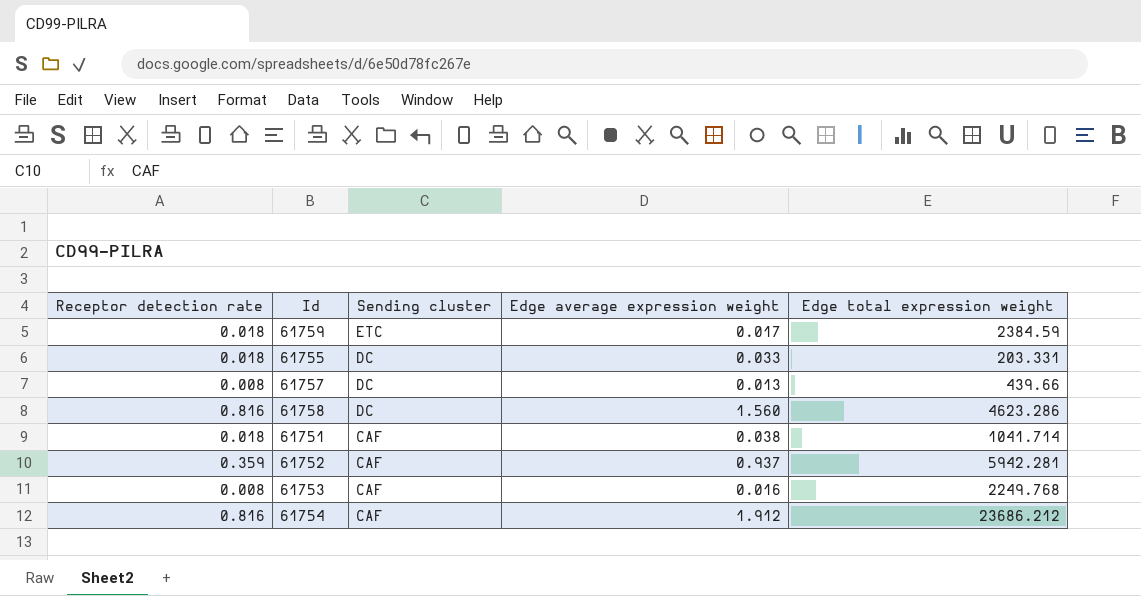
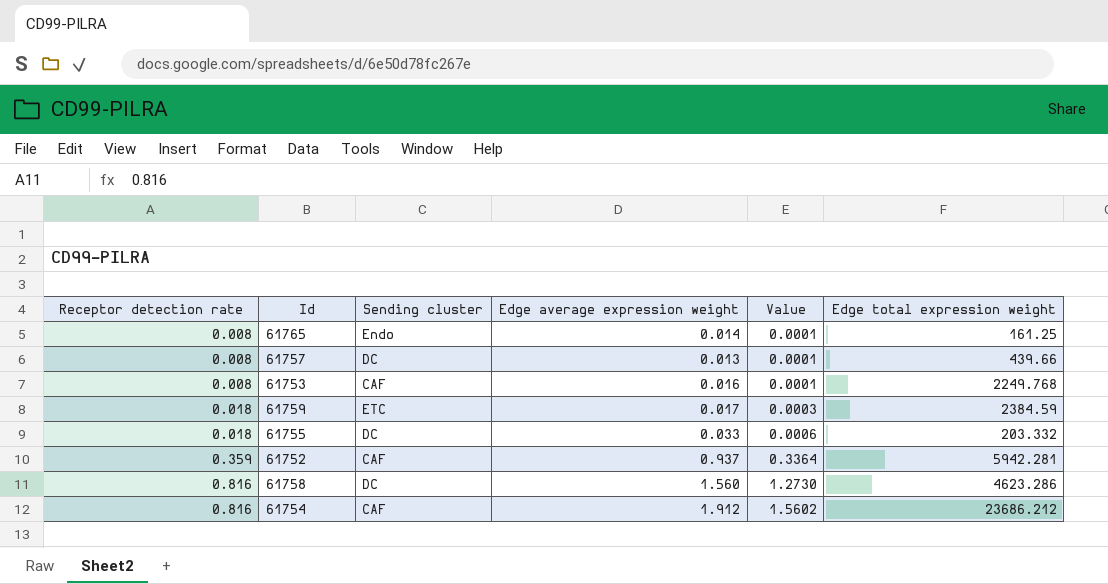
row order: Sending cluster descending -> Receptor detection rate ascending
column Value | formula: none -> [Receptor detection rate] * [Edge average expression weight]
row 61751: 0.018 | CAF | 0.038 | 1041.714 -> none
row 61765: none -> 0.008 | Endo | 0.014 | 0.0001 | 161.25
61755 | Edge total expression weight: 203.331 -> 203.332

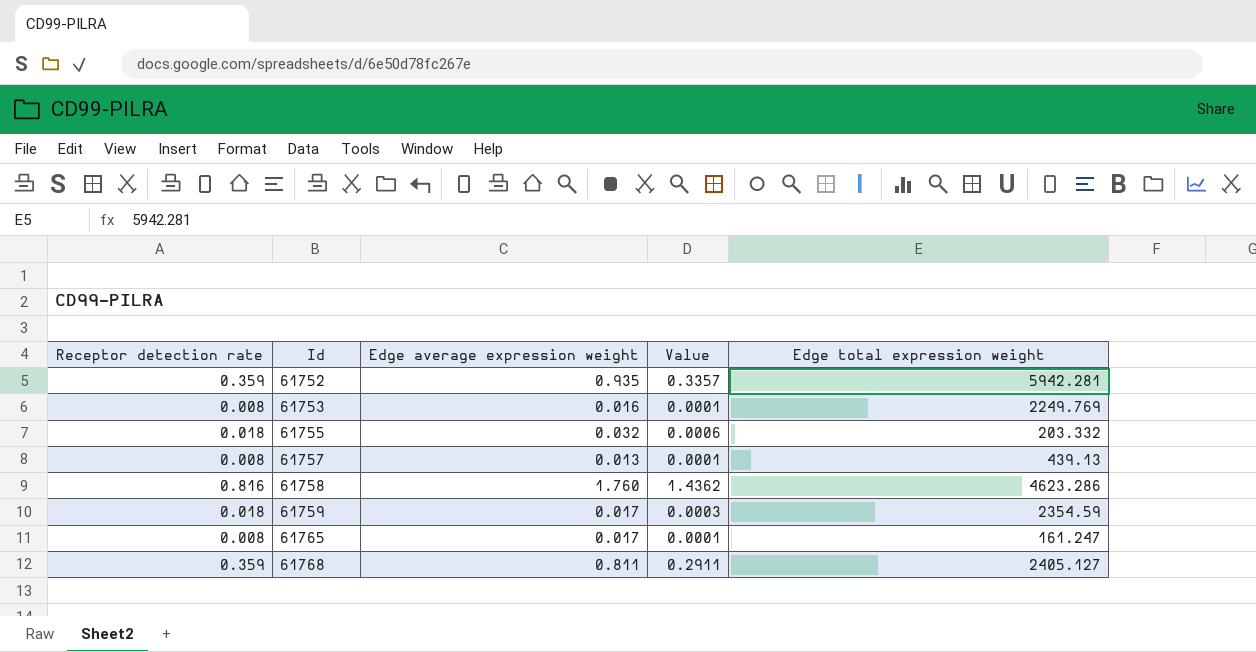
row order: Receptor detection rate ascending -> Id ascending
column Sending cluster | position: 3 -> none
row 61754: 0.816 | CAF | 1.912 | 1.5602 | 23686.212 -> none
61752 | Edge average expression weight: 0.937 -> 0.935
61752 | Value: 0.3364 -> 0.3357
61753 | Edge total expression weight: 2249.768 -> 2249.769
61755 | Edge average expression weight: 0.033 -> 0.032
61757 | Edge total expression weight: 439.66 -> 439.13
61758 | Edge average expression weight: 1.560 -> 1.760
61758 | Value: 1.2730 -> 1.4362
61759 | Edge total expression weight: 2384.59 -> 2354.59
61765 | Edge average expression weight: 0.014 -> 0.017
61765 | Edge total expression weight: 161.25 -> 161.247
row 61768: none -> 0.359 | 0.811 | 0.2911 | 2405.127

